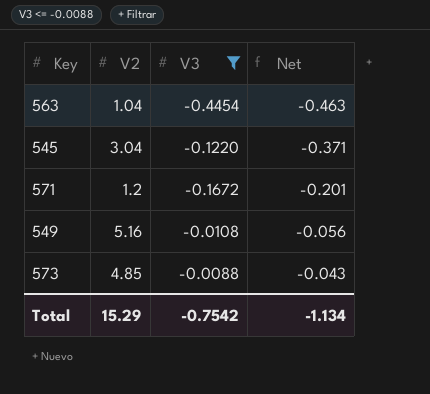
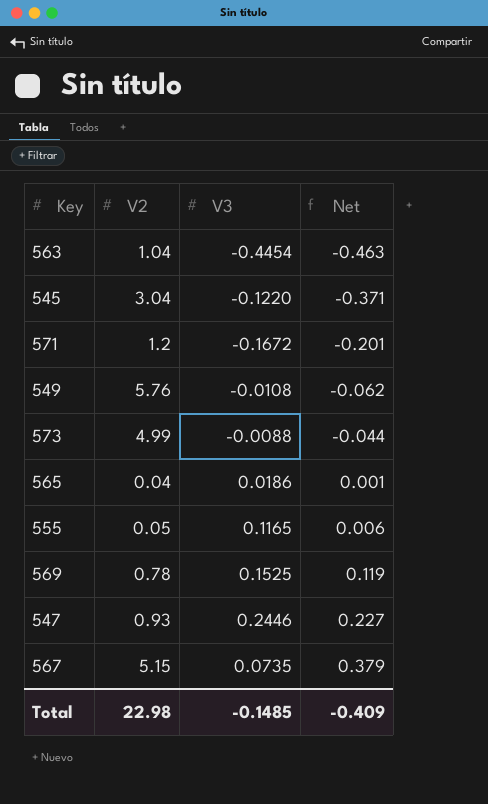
filter: V3 <= -0.0088 -> none
549 | V2: 5.16 -> 5.76
549 | Net: -0.056 -> -0.062
573 | V2: 4.85 -> 4.99
573 | Net: -0.043 -> -0.044
Total | V2: 15.29 -> 22.98
Total | V3: -0.7542 -> -0.1485
Total | Net: -1.134 -> -0.409

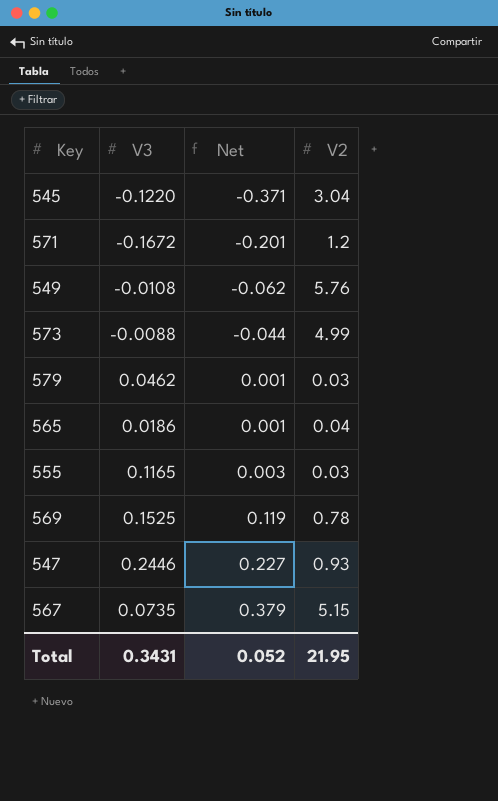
column V2 | position: 2 -> 4
row 563: 1.04 | -0.4454 | -0.463 -> none
row 579: none -> 0.0462 | 0.001 | 0.03
555 | Net: 0.006 -> 0.003
555 | V2: 0.05 -> 0.03
Total | V3: -0.1485 -> 0.3431
Total | Net: -0.409 -> 0.052
Total | V2: 22.98 -> 21.95

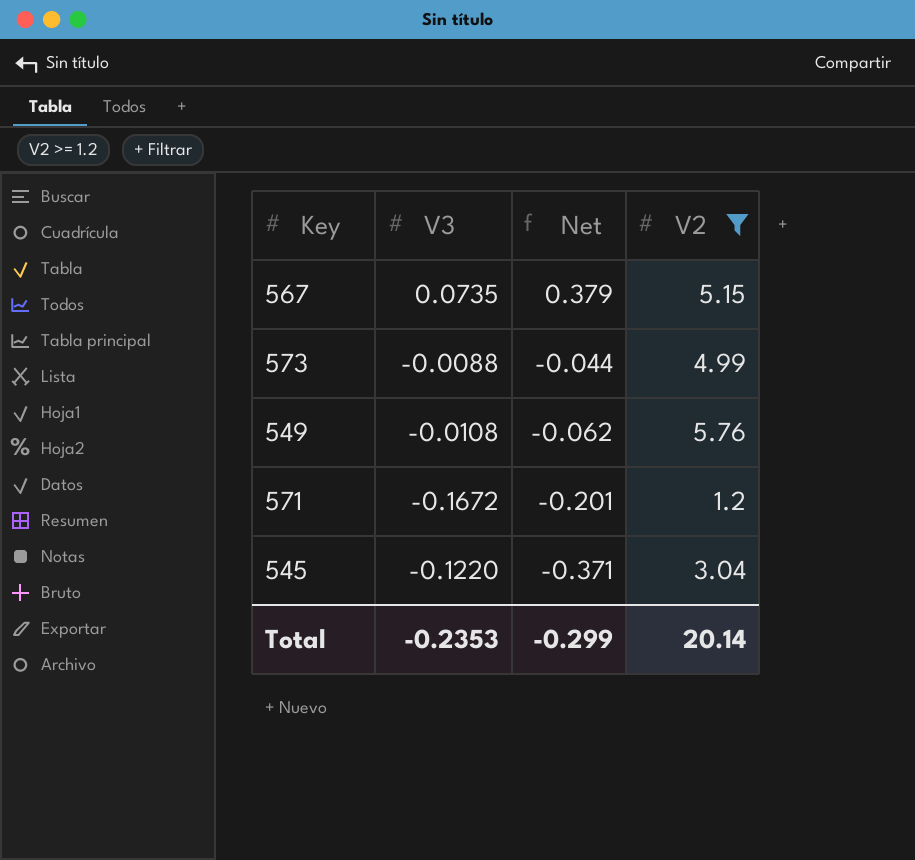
filter: none -> V2 >= 1.2
row order: Net ascending -> Net descending
Total | V3: 0.3431 -> -0.2353
Total | Net: 0.052 -> -0.299
Total | V2: 21.95 -> 20.14

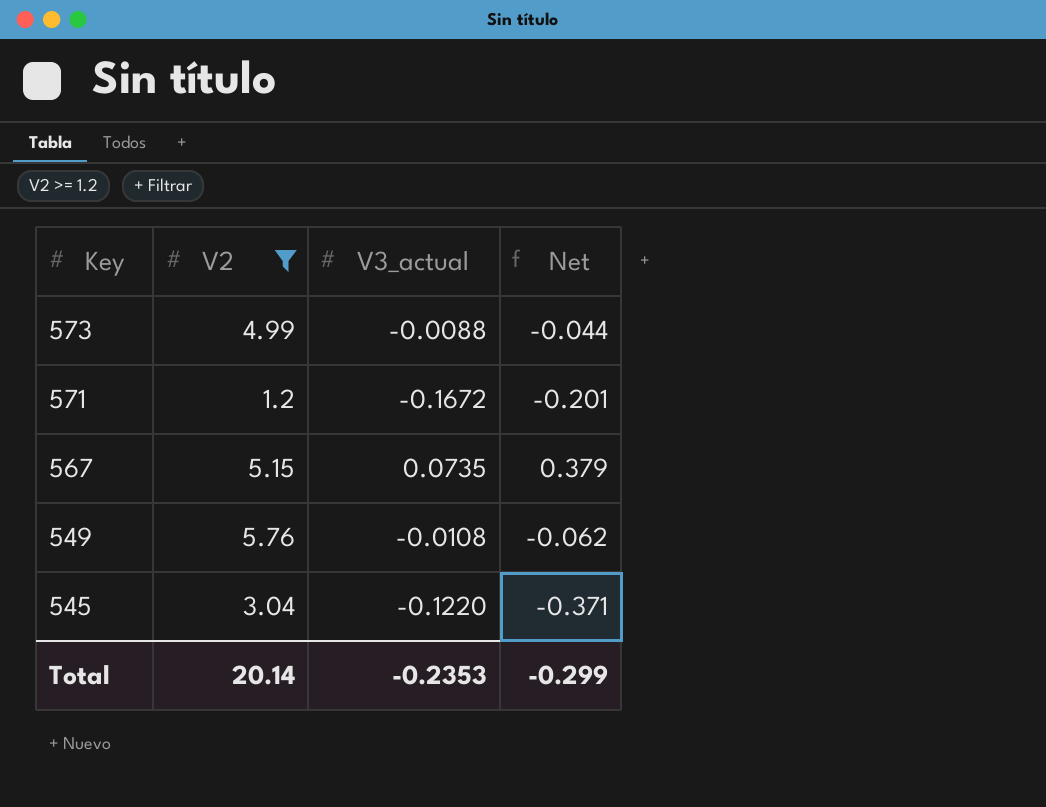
row order: Net descending -> Key descending
column V2 | position: 4 -> 2
column name: V3 -> V3_actual

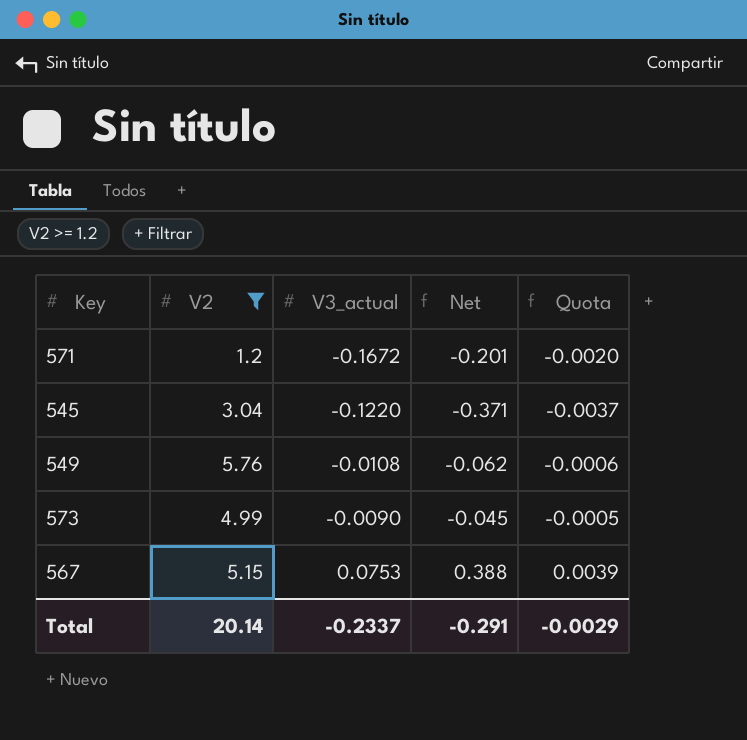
row order: Key descending -> V3_actual ascending
column Quota | formula: none -> [Net] * 0.01
573 | V3_actual: -0.0088 -> -0.0090
573 | Net: -0.044 -> -0.045
567 | V3_actual: 0.0735 -> 0.0753
567 | Net: 0.379 -> 0.388
Total | V3_actual: -0.2353 -> -0.2337
Total | Net: -0.299 -> -0.291

